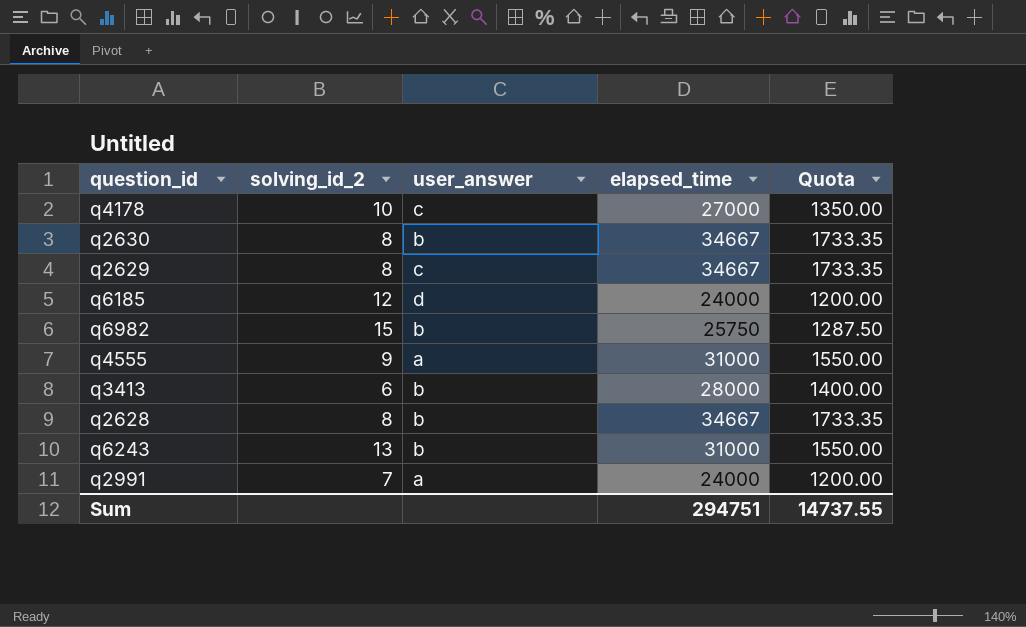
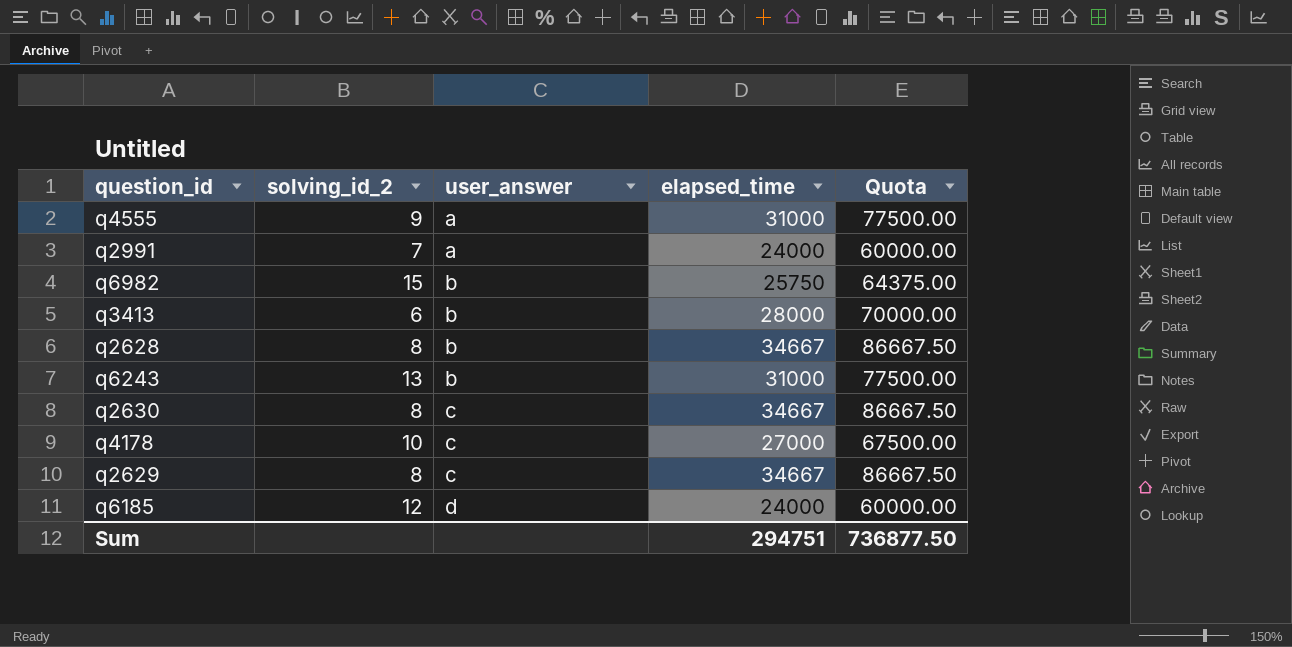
row order: none -> user_answer ascending
column Quota | formula: [elapsed_time] * 0.05 -> [elapsed_time] * 2.5
q2630 | user_answer: b -> c
Sum | Quota: 14737.55 -> 736877.50

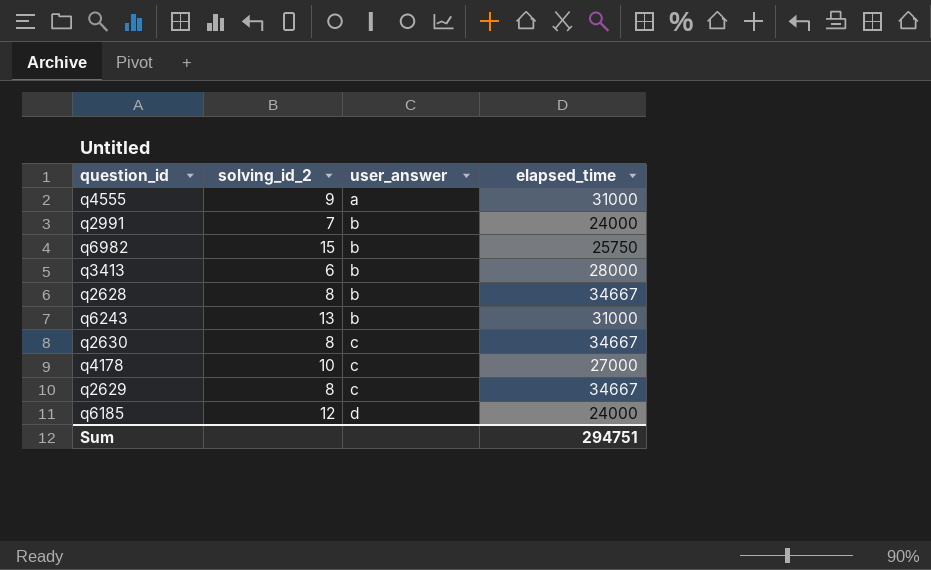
column Quota | formula: [elapsed_time] * 2.5 -> none
q2991 | user_answer: a -> b

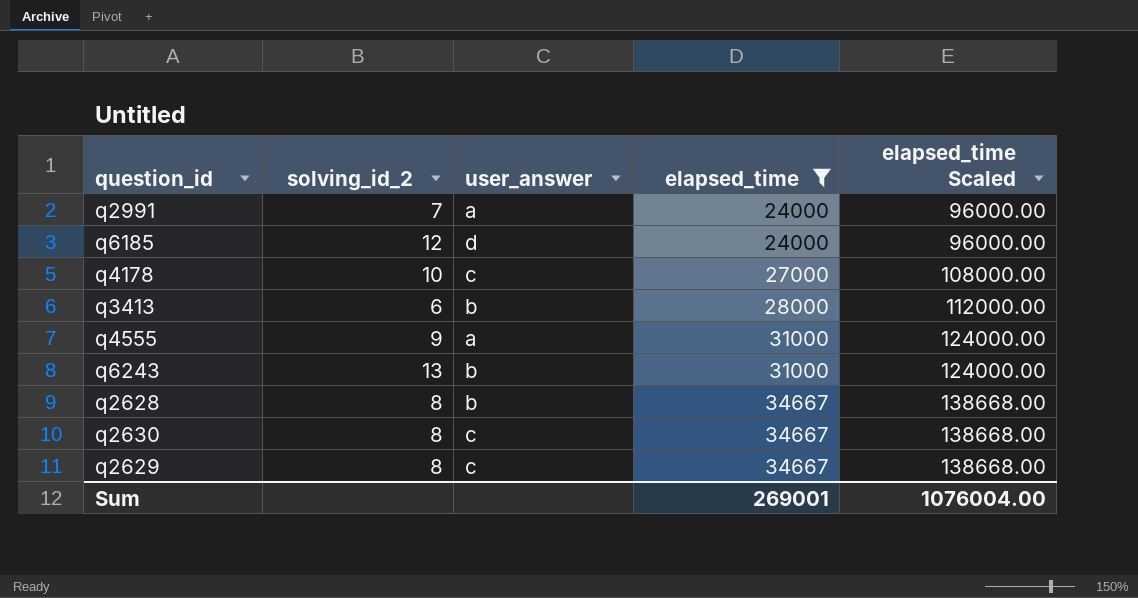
filter: none -> elapsed_time != 25750
row order: user_answer ascending -> elapsed_time ascending
column elapsed_time Scaled | formula: none -> [elapsed_time] * 4
q2991 | user_answer: b -> a
Sum | elapsed_time: 294751 -> 269001

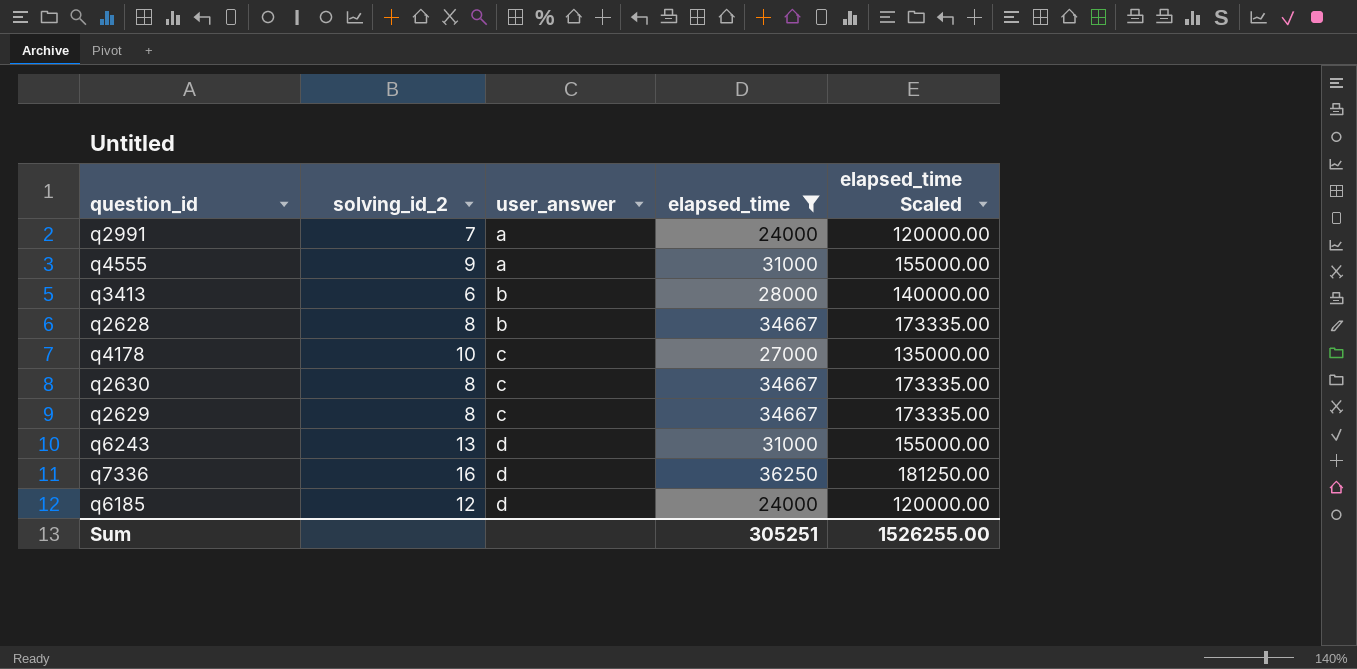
row order: elapsed_time ascending -> user_answer ascending
column elapsed_time Scaled | formula: [elapsed_time] * 4 -> [elapsed_time] * 5
q6243 | user_answer: b -> d
row q7336: none -> 16 | d | 36250 | 181250.00
Sum | elapsed_time: 269001 -> 305251
Sum | elapsed_time Scaled: 1076004.00 -> 1526255.00

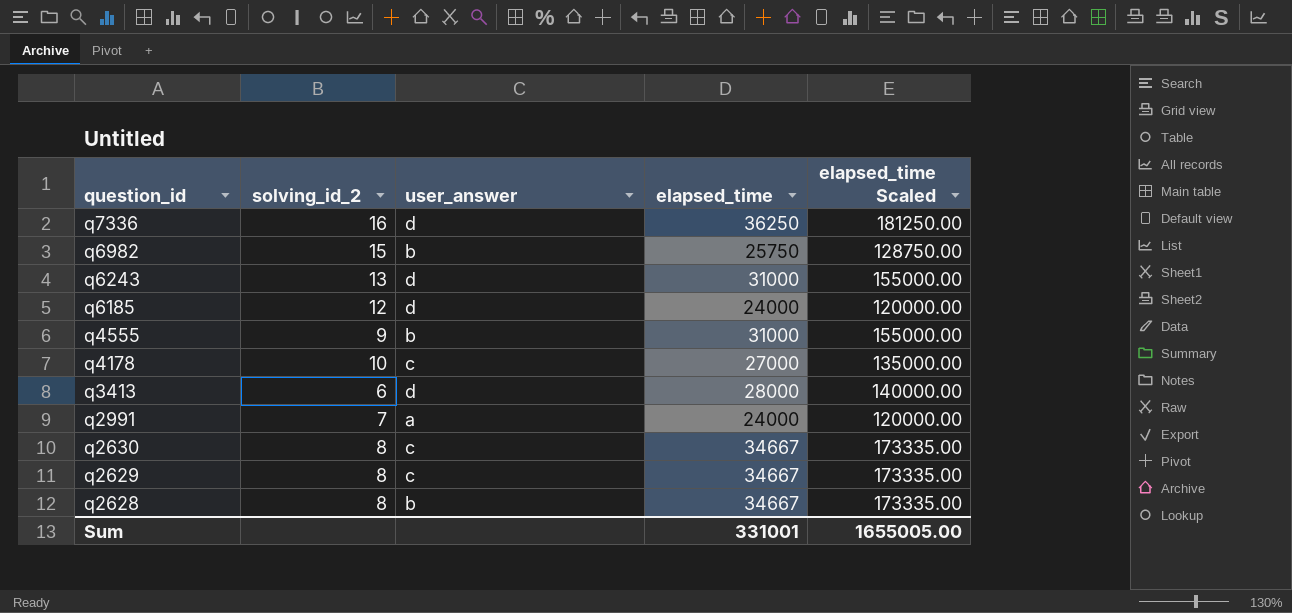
filter: elapsed_time != 25750 -> none
row order: user_answer ascending -> question_id descending
q4555 | user_answer: a -> b
q3413 | user_answer: b -> d
Sum | elapsed_time: 305251 -> 331001
Sum | elapsed_time Scaled: 1526255.00 -> 1655005.00

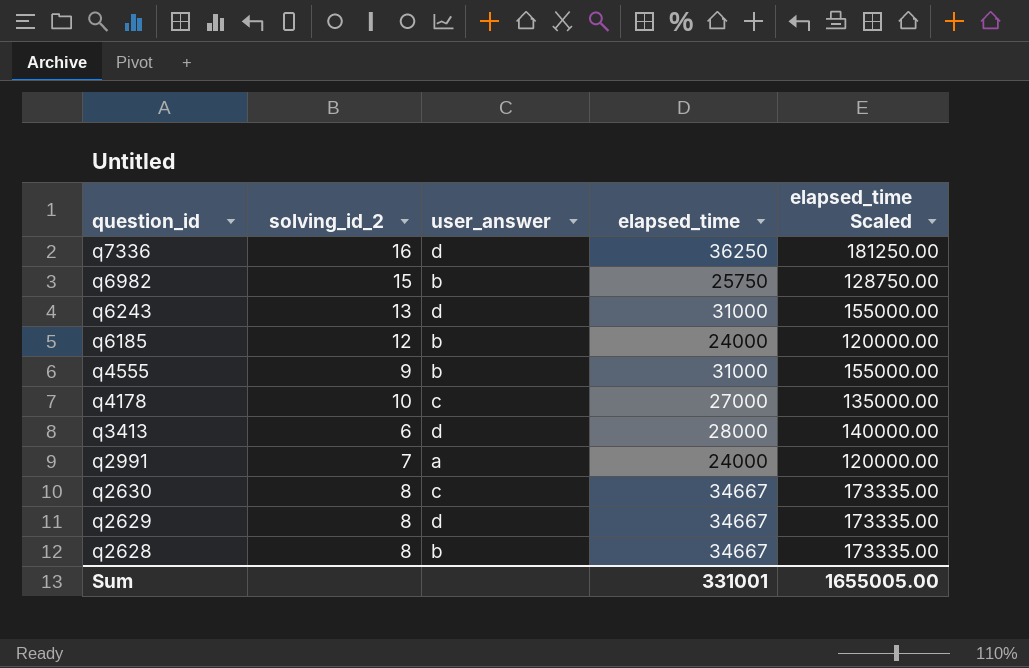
q6185 | user_answer: d -> b
q2629 | user_answer: c -> d

